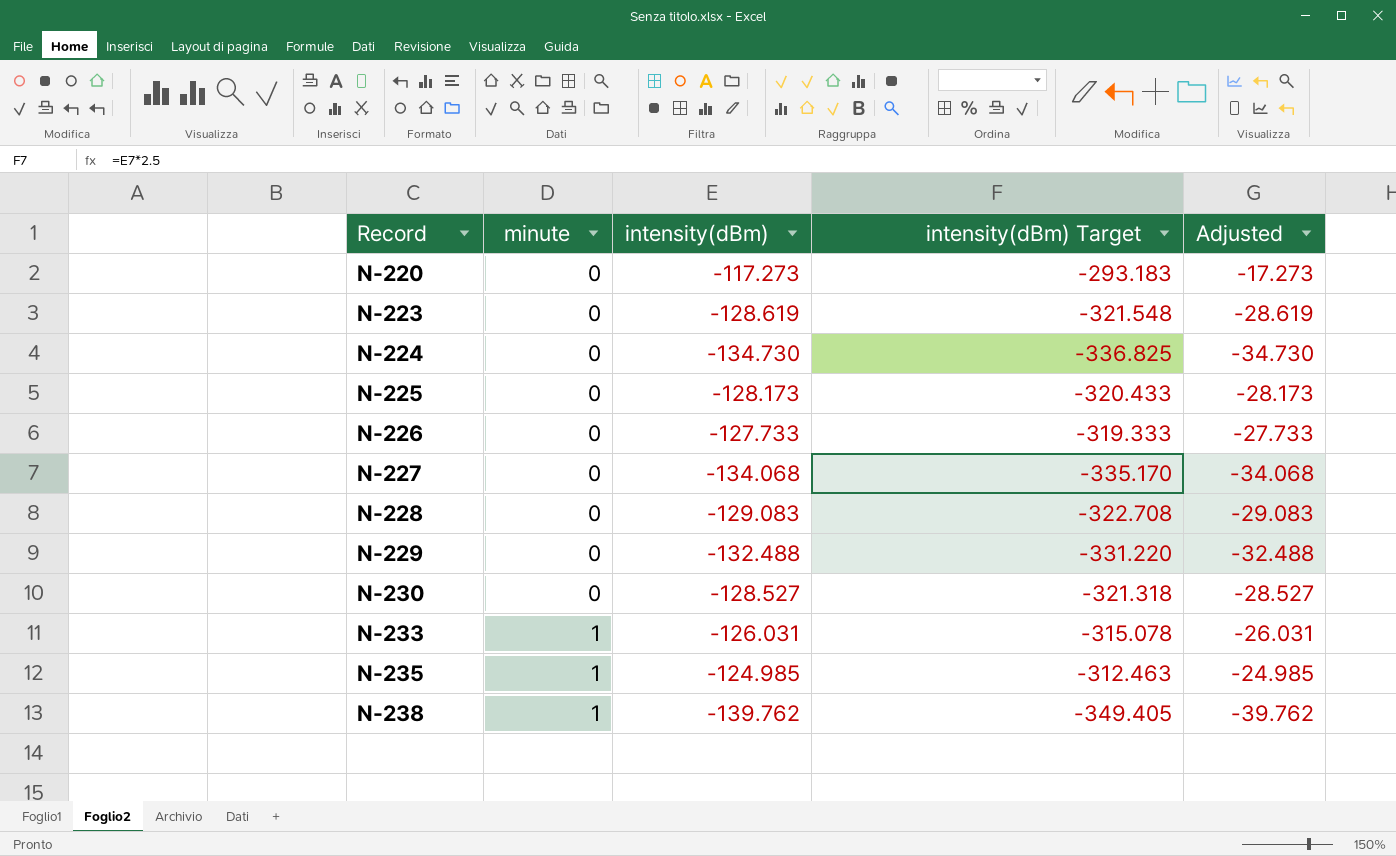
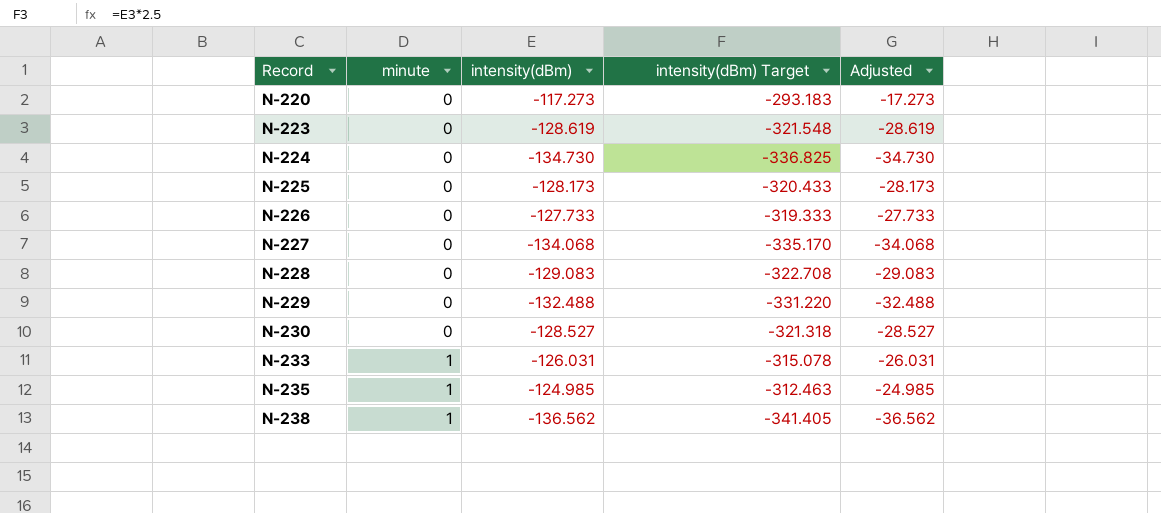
N-238 | intensity(dBm): -139.762 -> -136.562
N-238 | intensity(dBm) Target: -349.405 -> -341.405
N-238 | Adjusted: -39.762 -> -36.562

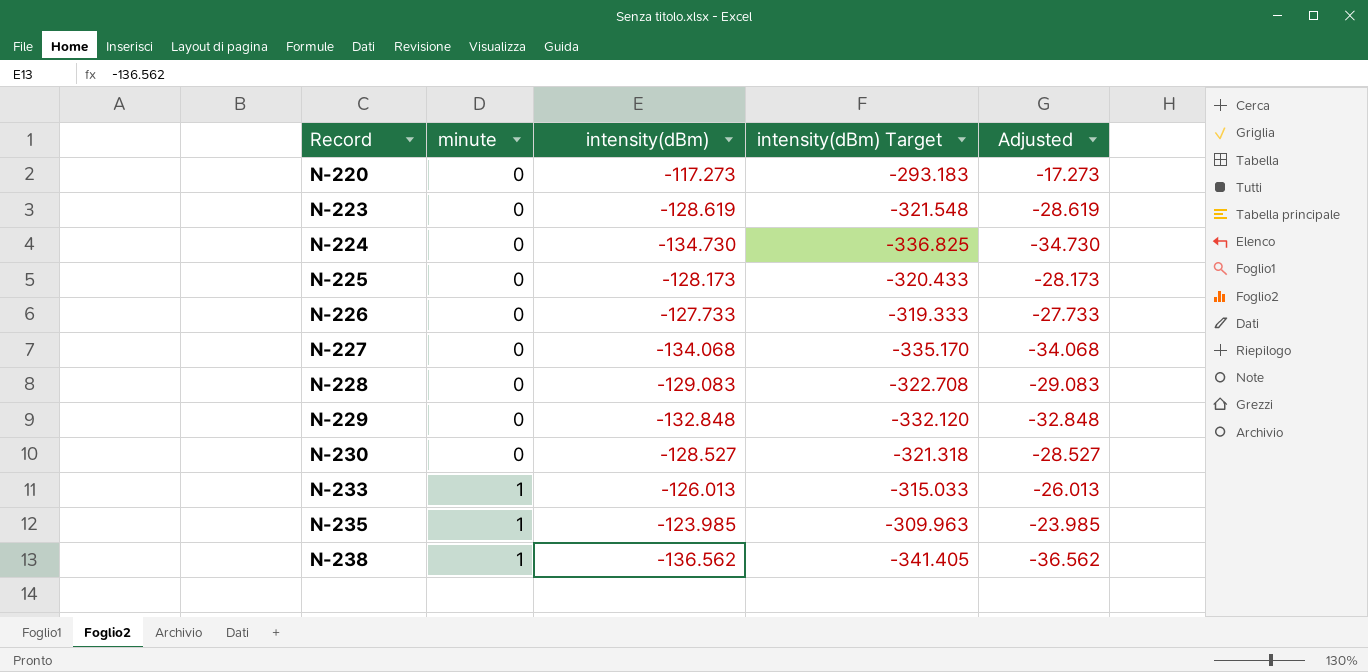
N-229 | intensity(dBm): -132.488 -> -132.848
N-229 | intensity(dBm) Target: -331.220 -> -332.120
N-229 | Adjusted: -32.488 -> -32.848
N-233 | intensity(dBm): -126.031 -> -126.013
N-233 | intensity(dBm) Target: -315.078 -> -315.033
N-233 | Adjusted: -26.031 -> -26.013
N-235 | intensity(dBm): -124.985 -> -123.985
N-235 | intensity(dBm) Target: -312.463 -> -309.963
N-235 | Adjusted: -24.985 -> -23.985

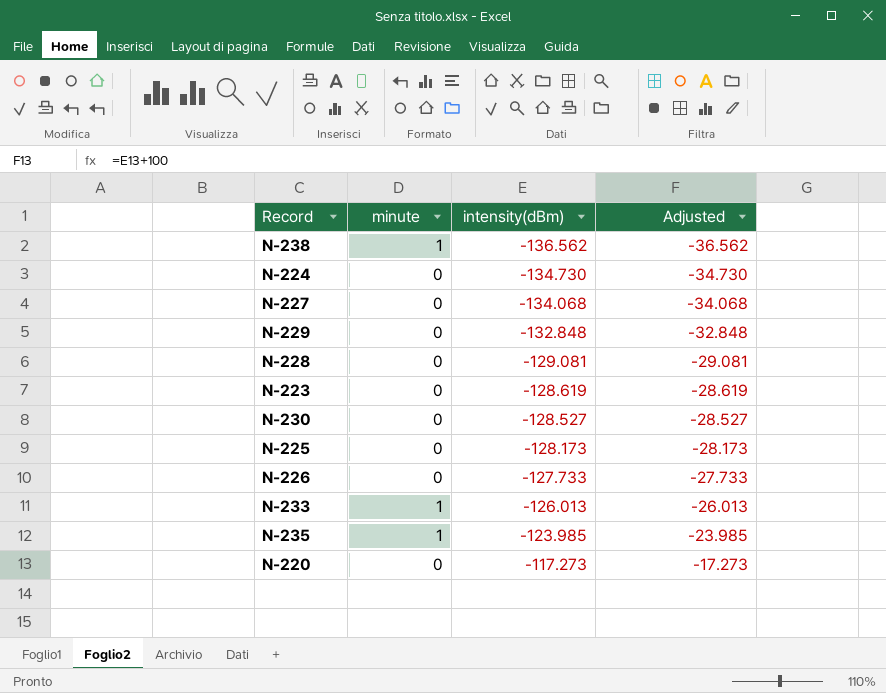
row order: Record ascending -> intensity(dBm) ascending
column intensity(dBm) Target | formula: [intensity(dBm)] * 2.5 -> none
N-228 | intensity(dBm): -129.083 -> -129.081
N-228 | Adjusted: -29.083 -> -29.081

